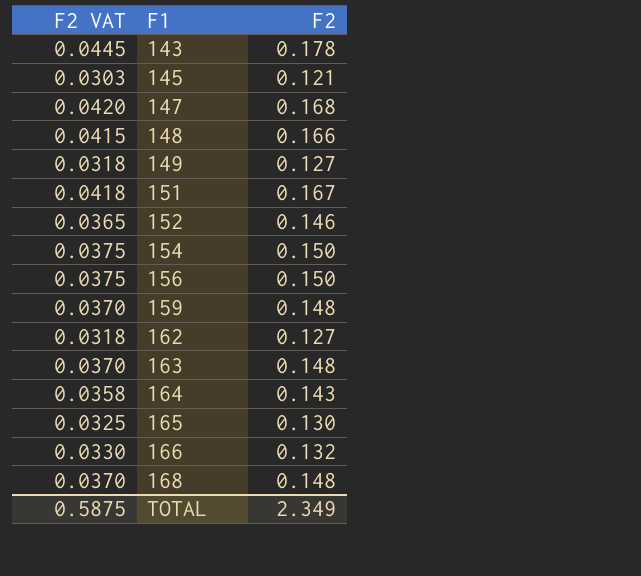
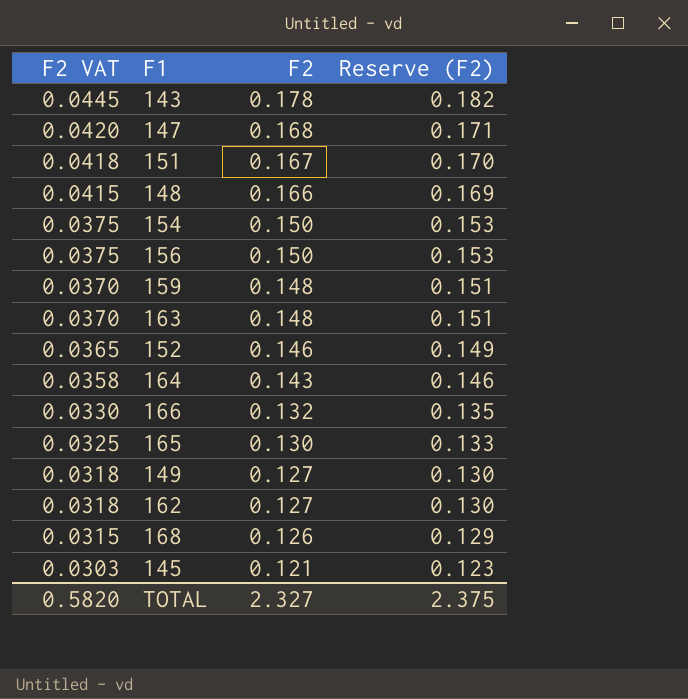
row order: F1 ascending -> F2 VAT descending
column Reserve (F2) | formula: none -> [F2] * 1.02
168 | F2 VAT: 0.0370 -> 0.0315
168 | F2: 0.148 -> 0.126
TOTAL | F2 VAT: 0.5875 -> 0.5820
TOTAL | F2: 2.349 -> 2.327

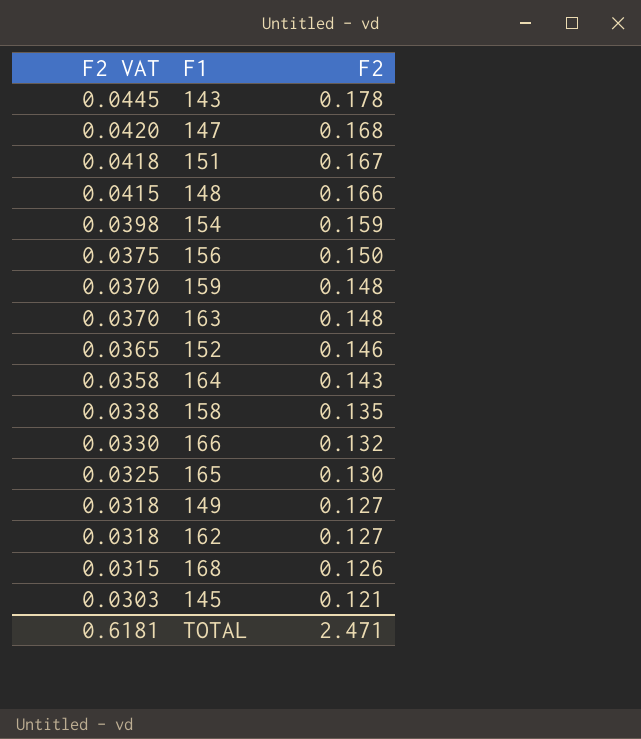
column Reserve (F2) | formula: [F2] * 1.02 -> none
154 | F2 VAT: 0.0375 -> 0.0398
154 | F2: 0.150 -> 0.159
row 158: none -> 0.0338 | 0.135
TOTAL | F2 VAT: 0.5820 -> 0.6181
TOTAL | F2: 2.327 -> 2.471

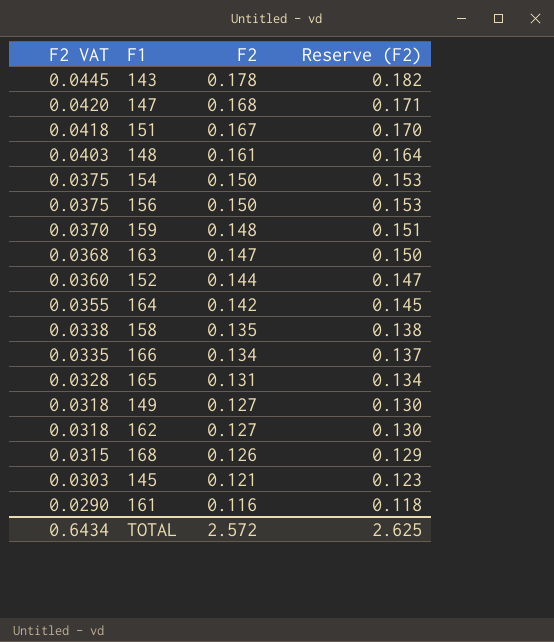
column Reserve (F2) | formula: none -> [F2] * 1.02
148 | F2 VAT: 0.0415 -> 0.0403
148 | F2: 0.166 -> 0.161
154 | F2 VAT: 0.0398 -> 0.0375
154 | F2: 0.159 -> 0.150
163 | F2 VAT: 0.0370 -> 0.0368
163 | F2: 0.148 -> 0.147
152 | F2 VAT: 0.0365 -> 0.0360
152 | F2: 0.146 -> 0.144
164 | F2 VAT: 0.0358 -> 0.0355
164 | F2: 0.143 -> 0.142
166 | F2 VAT: 0.0330 -> 0.0335
166 | F2: 0.132 -> 0.134
165 | F2 VAT: 0.0325 -> 0.0328
165 | F2: 0.130 -> 0.131
row 161: none -> 0.0290 | 0.116 | 0.118
TOTAL | F2 VAT: 0.6181 -> 0.6434
TOTAL | F2: 2.471 -> 2.572

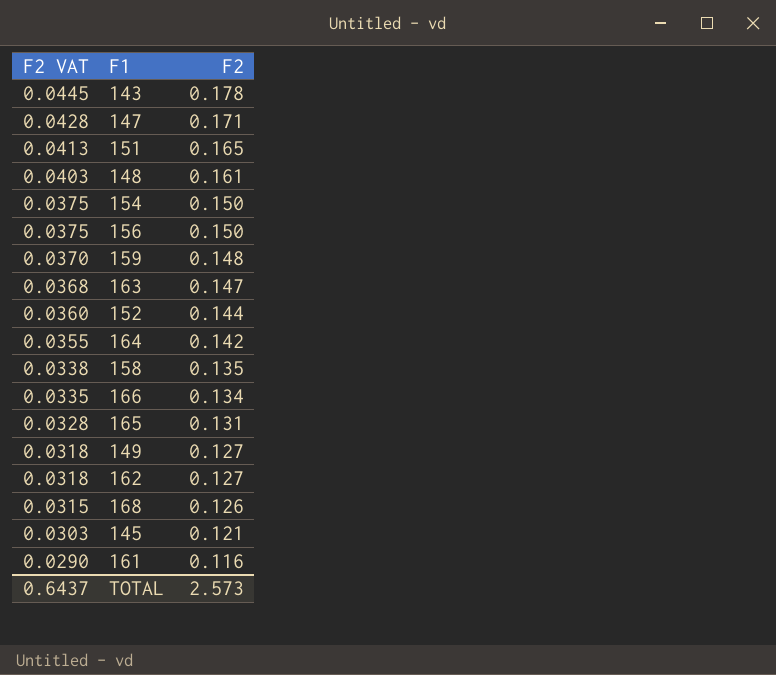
column Reserve (F2) | formula: [F2] * 1.02 -> none
147 | F2 VAT: 0.0420 -> 0.0428
147 | F2: 0.168 -> 0.171
151 | F2 VAT: 0.0418 -> 0.0413
151 | F2: 0.167 -> 0.165
TOTAL | F2 VAT: 0.6434 -> 0.6437
TOTAL | F2: 2.572 -> 2.573

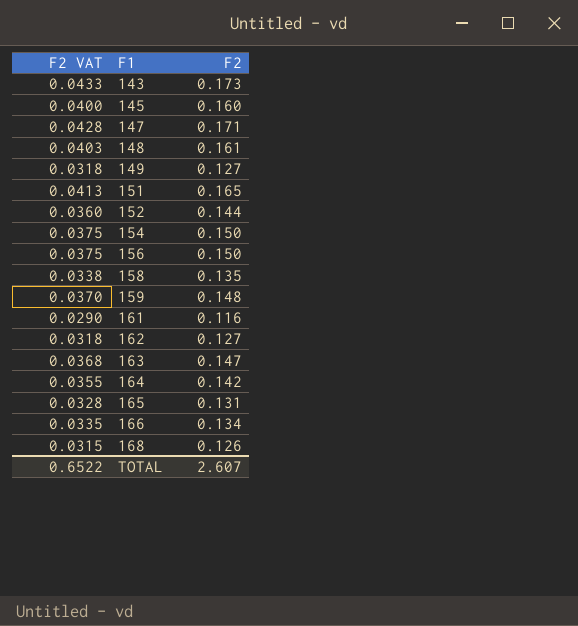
row order: F2 VAT descending -> F1 ascending
143 | F2 VAT: 0.0445 -> 0.0433
143 | F2: 0.178 -> 0.173
145 | F2 VAT: 0.0303 -> 0.0400
145 | F2: 0.121 -> 0.160
TOTAL | F2 VAT: 0.6437 -> 0.6522
TOTAL | F2: 2.573 -> 2.607

